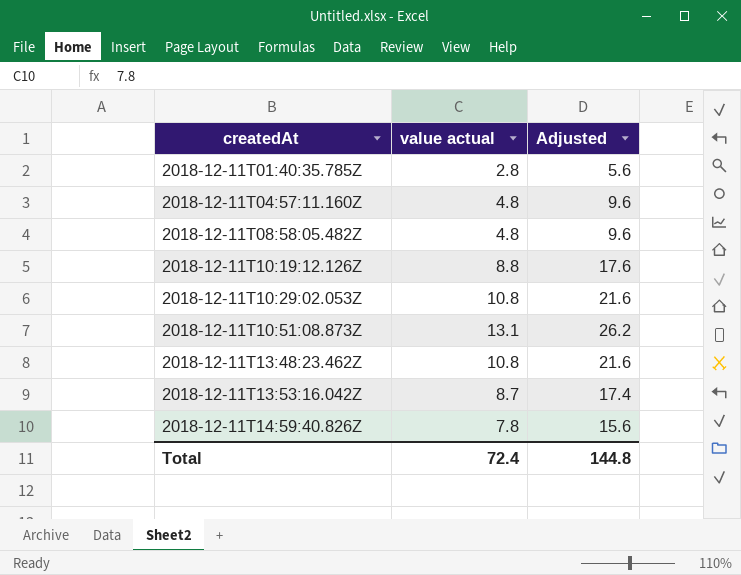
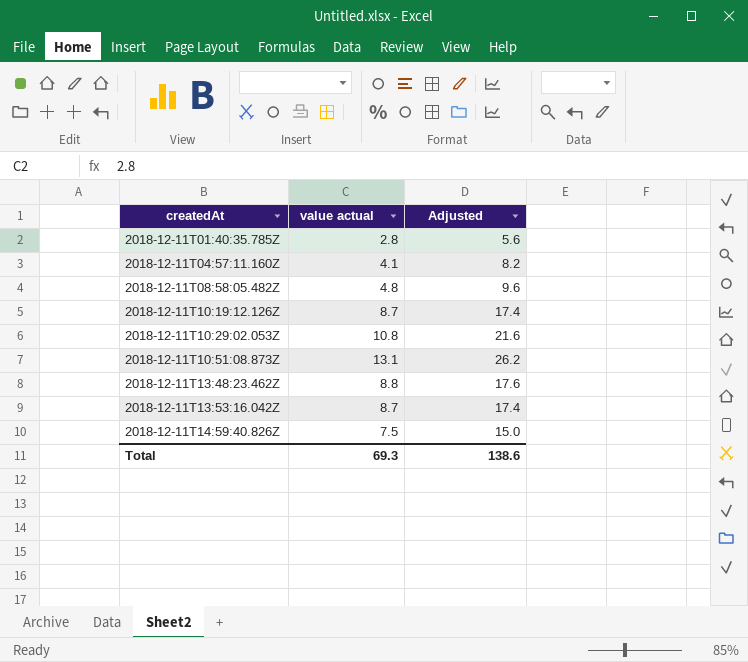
2018-12-11T04:57:11.160Z | value actual: 4.8 -> 4.1
2018-12-11T04:57:11.160Z | Adjusted: 9.6 -> 8.2
2018-12-11T10:19:12.126Z | value actual: 8.8 -> 8.7
2018-12-11T10:19:12.126Z | Adjusted: 17.6 -> 17.4
2018-12-11T13:48:23.462Z | value actual: 10.8 -> 8.8
2018-12-11T13:48:23.462Z | Adjusted: 21.6 -> 17.6
2018-12-11T14:59:40.826Z | value actual: 7.8 -> 7.5
2018-12-11T14:59:40.826Z | Adjusted: 15.6 -> 15.0
Total | value actual: 72.4 -> 69.3
Total | Adjusted: 144.8 -> 138.6

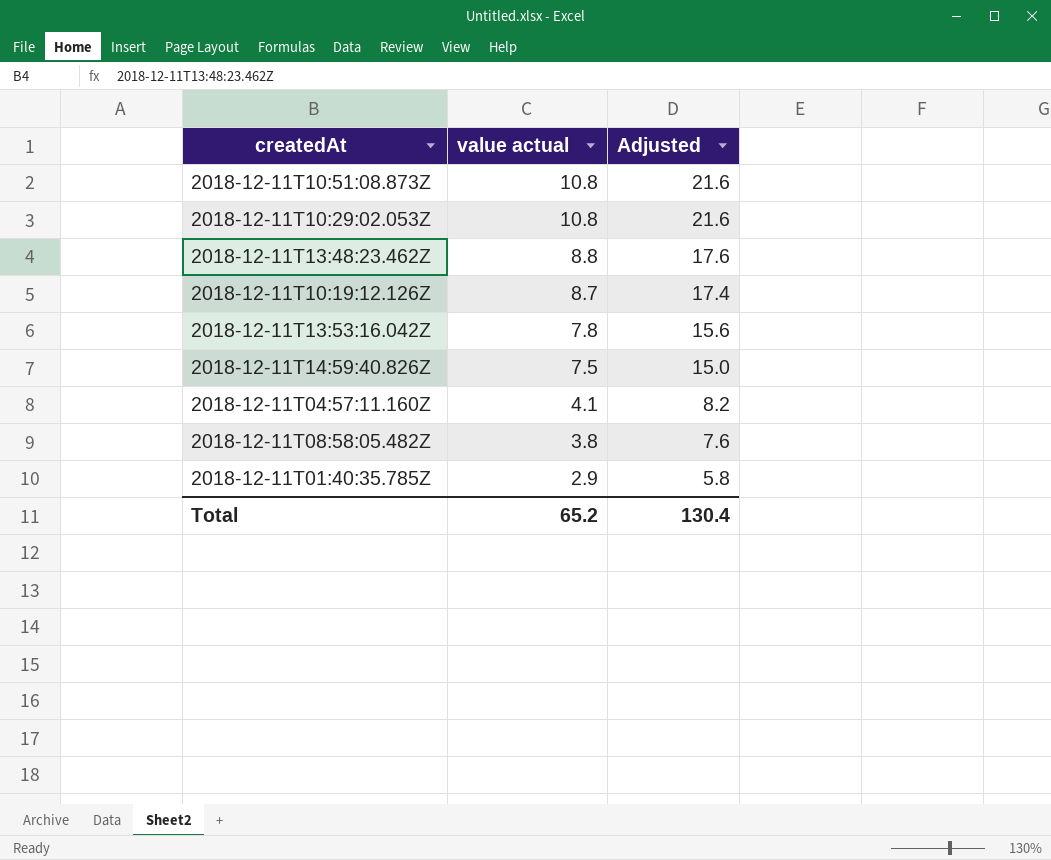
row order: createdAt ascending -> value actual descending
2018-12-11T10:51:08.873Z | value actual: 13.1 -> 10.8
2018-12-11T10:51:08.873Z | Adjusted: 26.2 -> 21.6
2018-12-11T13:53:16.042Z | value actual: 8.7 -> 7.8
2018-12-11T13:53:16.042Z | Adjusted: 17.4 -> 15.6
2018-12-11T08:58:05.482Z | value actual: 4.8 -> 3.8
2018-12-11T08:58:05.482Z | Adjusted: 9.6 -> 7.6
2018-12-11T01:40:35.785Z | value actual: 2.8 -> 2.9
2018-12-11T01:40:35.785Z | Adjusted: 5.6 -> 5.8
Total | value actual: 69.3 -> 65.2
Total | Adjusted: 138.6 -> 130.4

